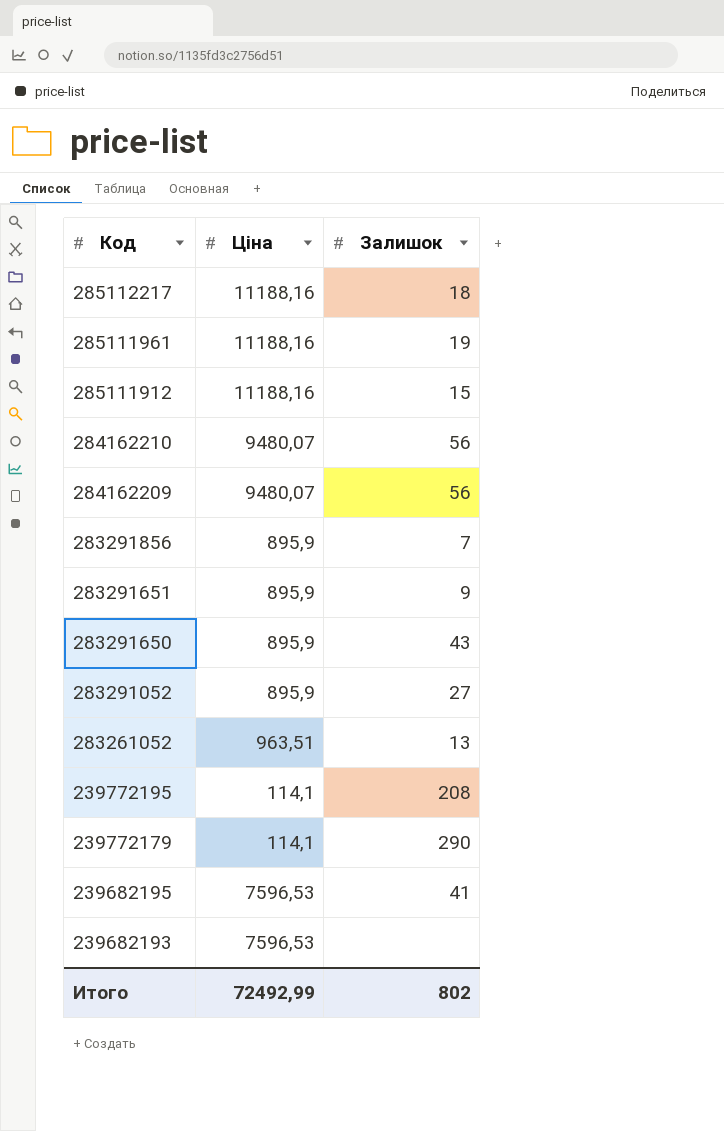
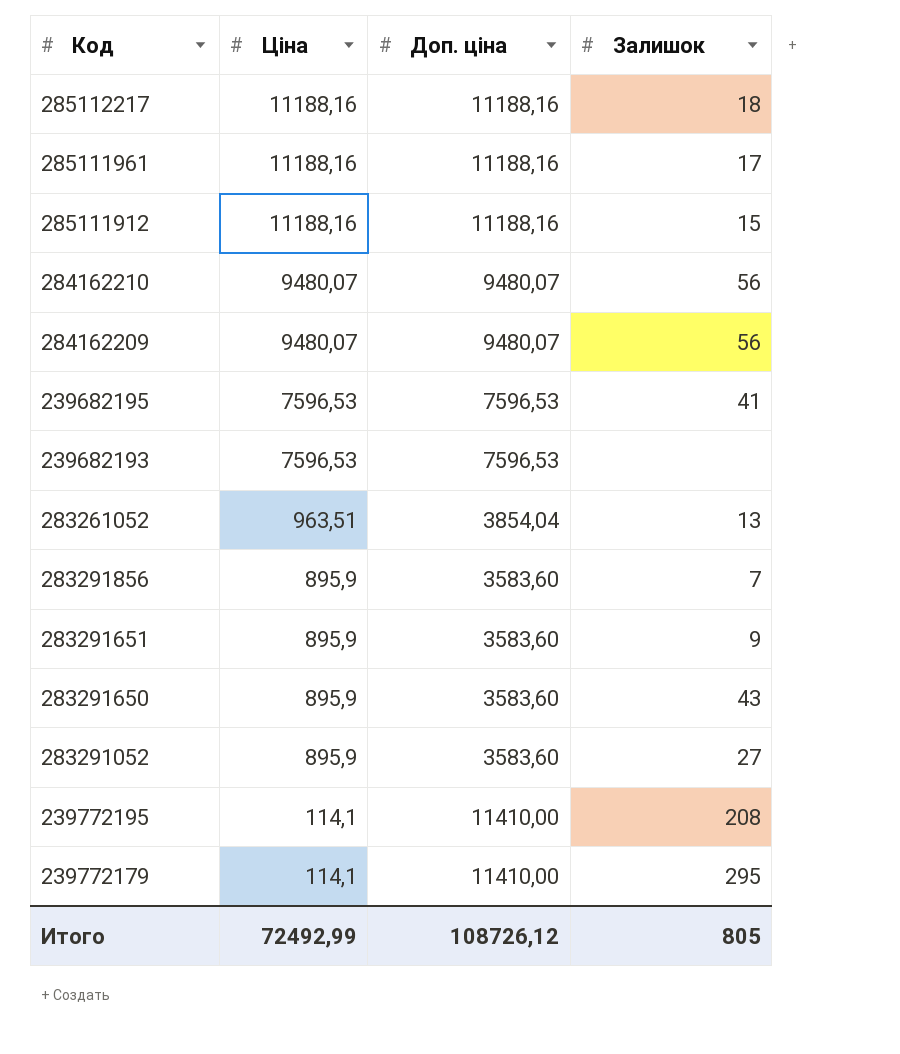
row order: Код descending -> Ціна descending
column Доп. ціна | position: none -> 3
285111961 | Залишок: 19 -> 17
239772179 | Залишок: 290 -> 295
Итого | Залишок: 802 -> 805

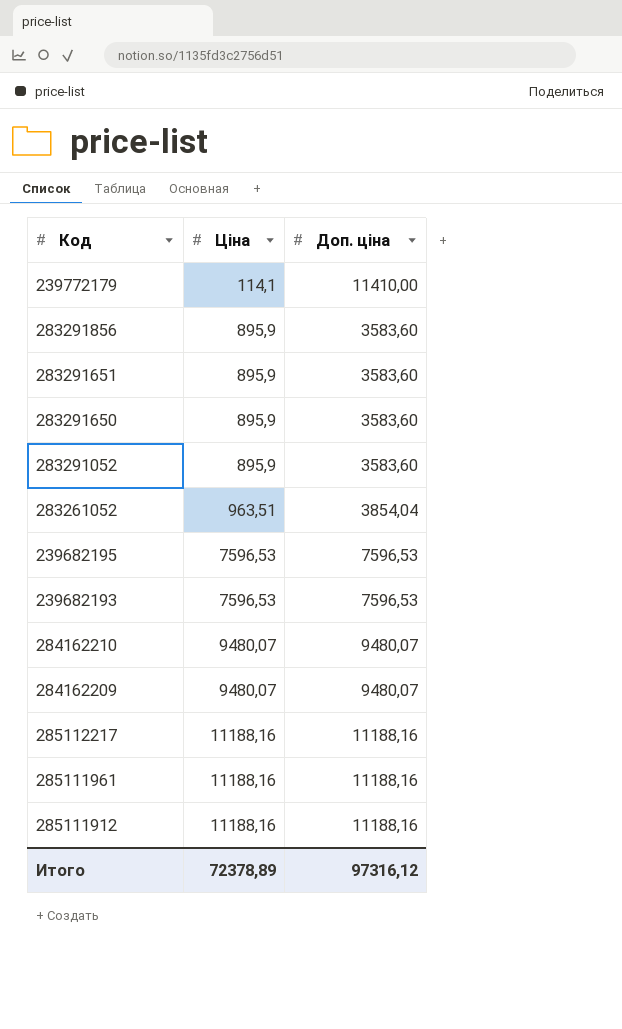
row order: Ціна descending -> Ціна ascending
column Залишок | position: 4 -> none
row 239772195: 114,1 | 11410,00 | 208 -> none
Итого | Ціна: 72492,99 -> 72378,89
Итого | Доп. ціна: 108726,12 -> 97316,12

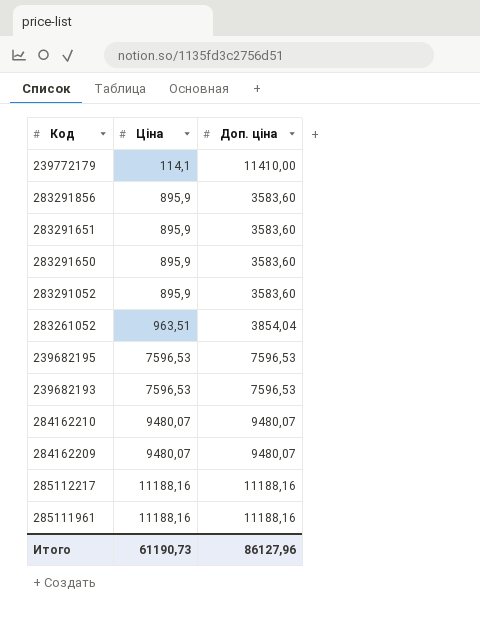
row 285111912: 11188,16 | 11188,16 -> none
Итого | Ціна: 72378,89 -> 61190,73
Итого | Доп. ціна: 97316,12 -> 86127,96

